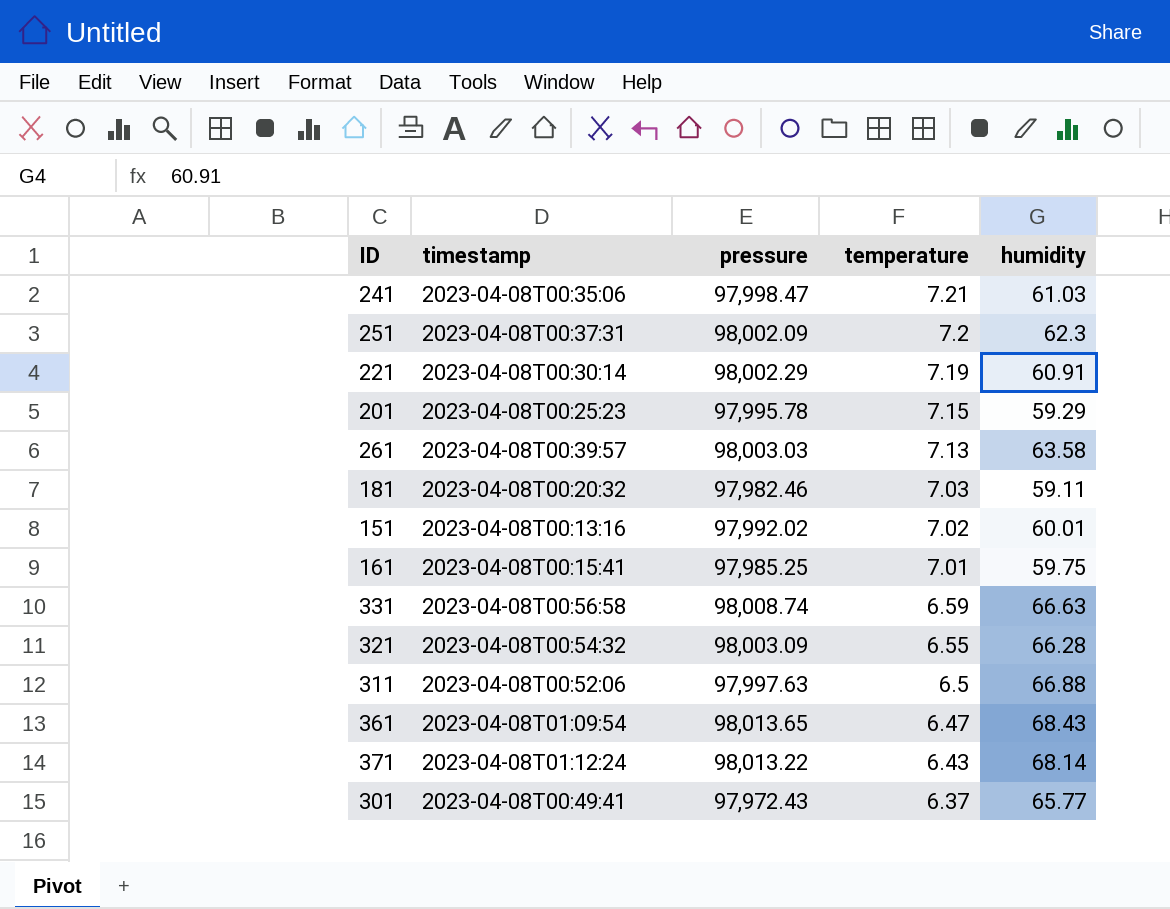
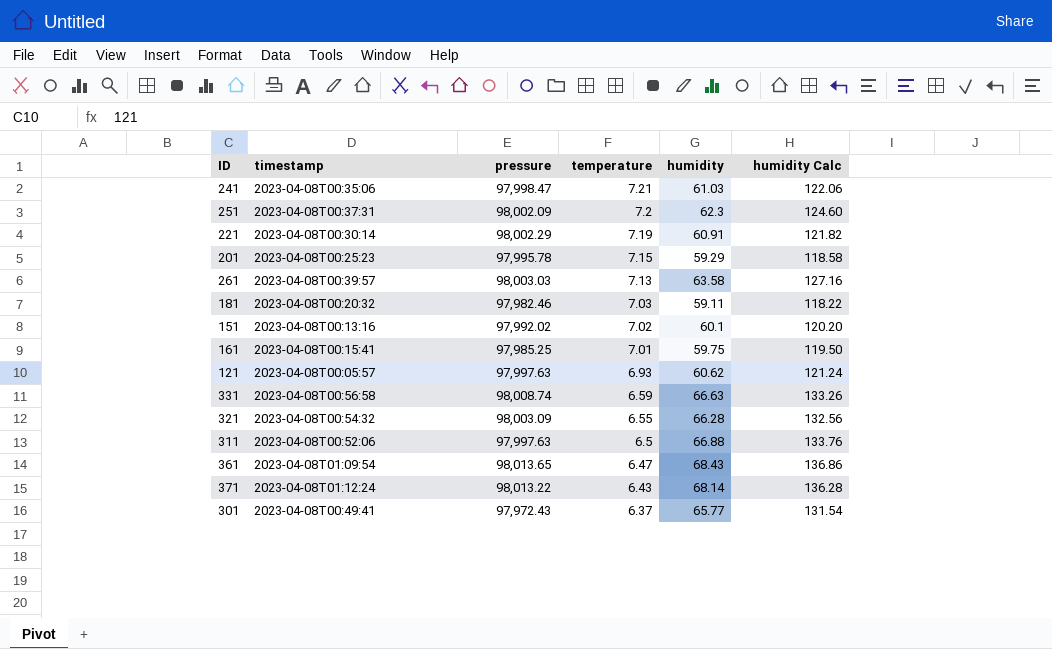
column humidity Calc | formula: none -> [humidity] * 2
151 | humidity: 60.01 -> 60.1
row 121: none -> 2023-04-08T00:05:57 | 97,997.63 | 6.93 | 60.62 | 121.24

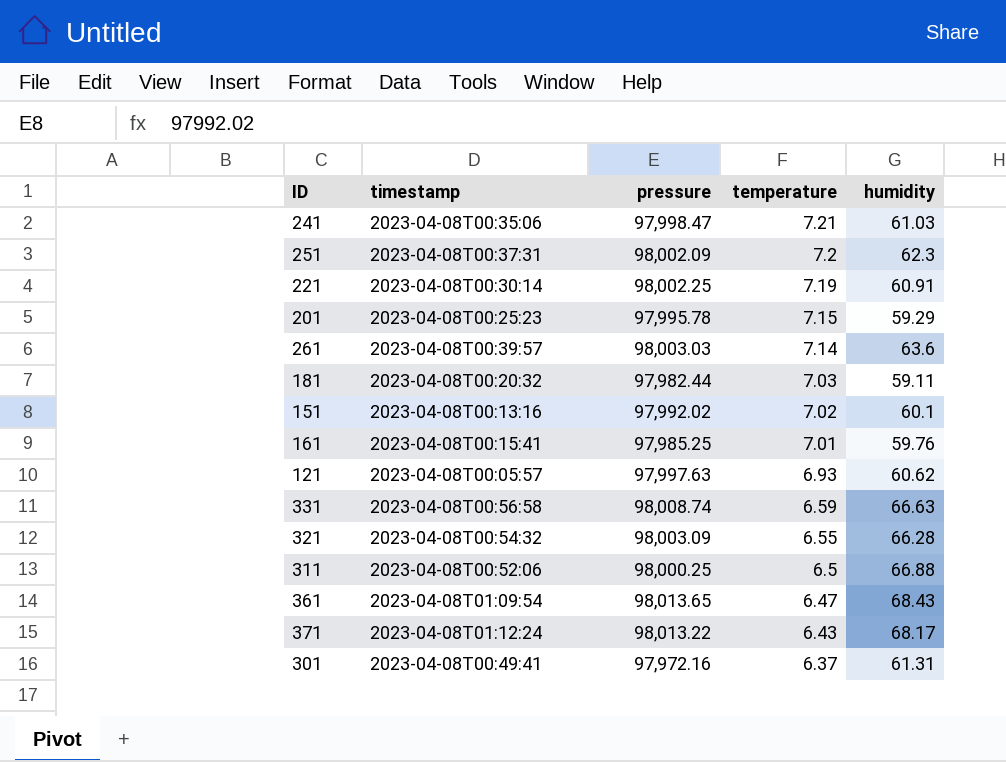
column humidity Calc | formula: [humidity] * 2 -> none
221 | pressure: 98,002.29 -> 98,002.25
261 | temperature: 7.13 -> 7.14
261 | humidity: 63.58 -> 63.6
181 | pressure: 97,982.46 -> 97,982.44
161 | humidity: 59.75 -> 59.76
311 | pressure: 97,997.63 -> 98,000.25
371 | humidity: 68.14 -> 68.17
301 | pressure: 97,972.43 -> 97,972.16
301 | humidity: 65.77 -> 61.31

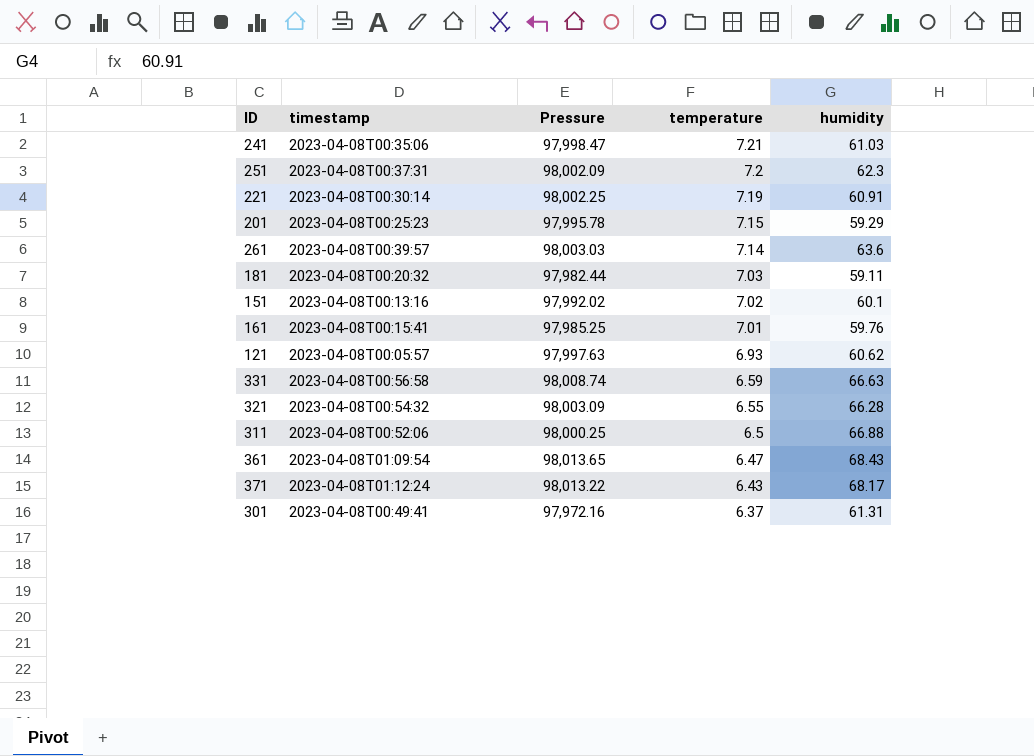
column name: pressure -> Pressure

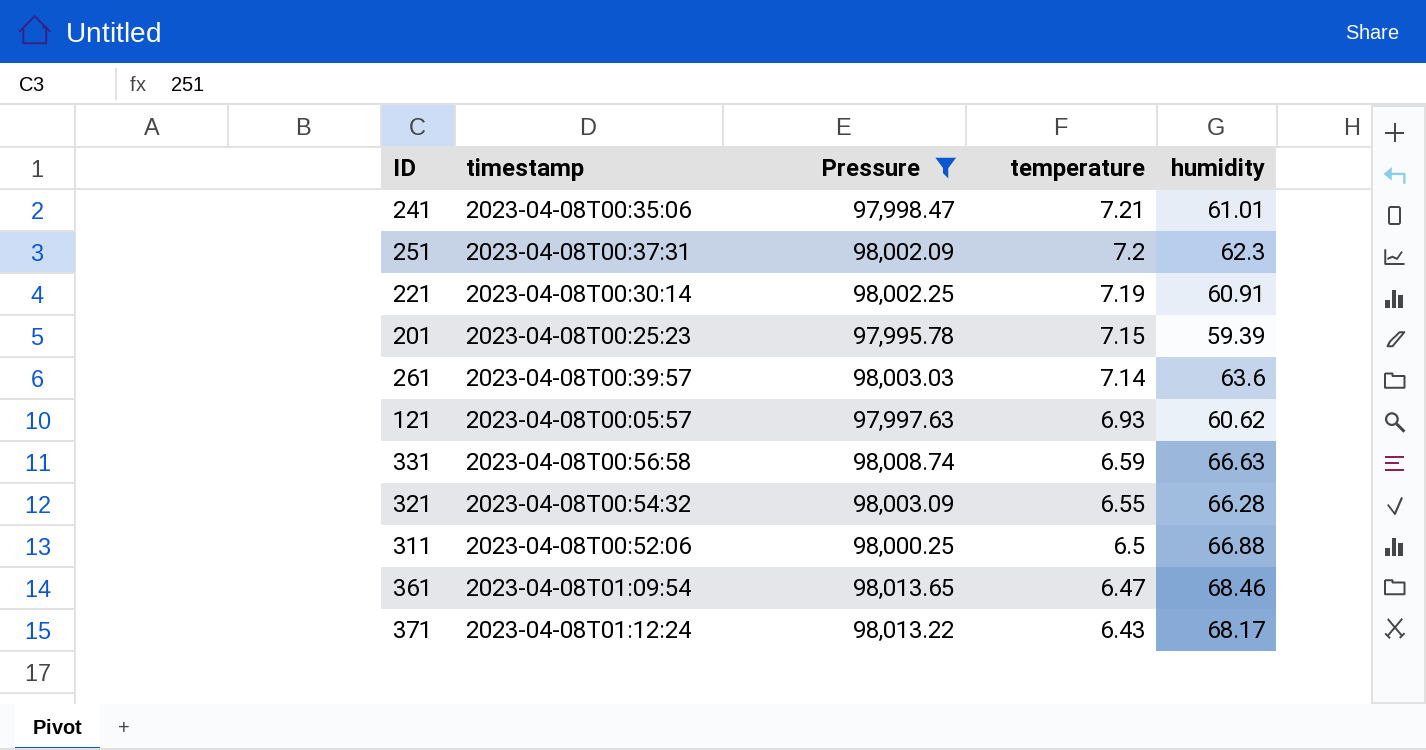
filter: none -> Pressure >= 97,995.78
241 | humidity: 61.03 -> 61.01
201 | humidity: 59.29 -> 59.39
361 | humidity: 68.43 -> 68.46

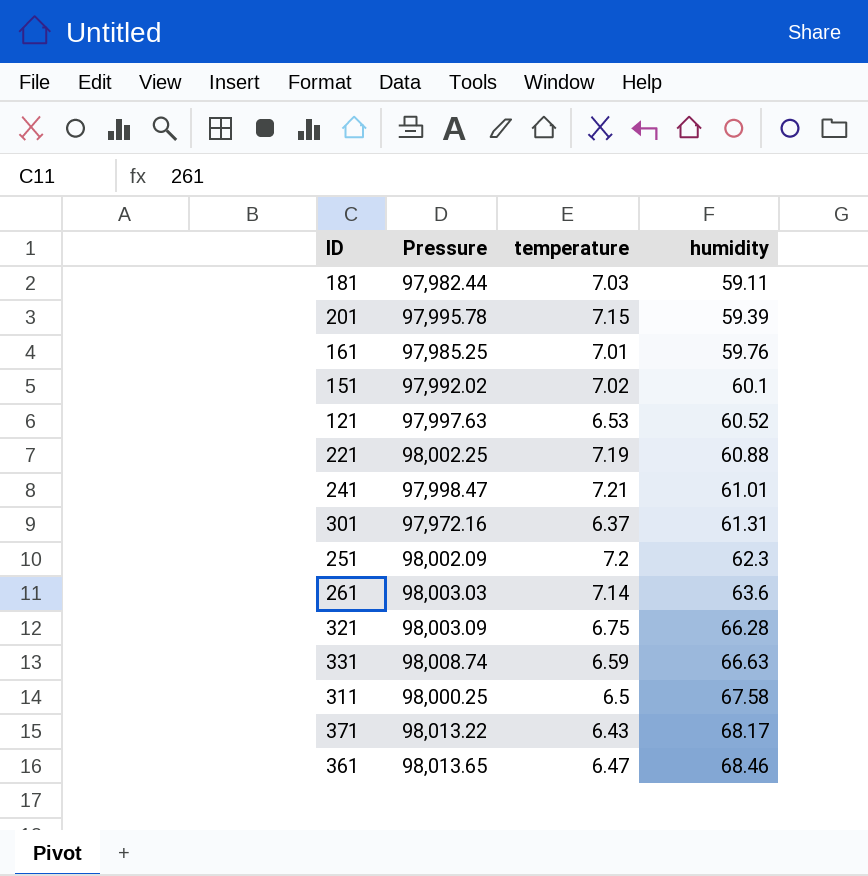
filter: Pressure >= 97,995.78 -> none
row order: temperature descending -> humidity ascending
column timestamp | position: 2 -> none
121 | temperature: 6.93 -> 6.53
121 | humidity: 60.62 -> 60.52
221 | humidity: 60.91 -> 60.88
321 | temperature: 6.55 -> 6.75
311 | humidity: 66.88 -> 67.58

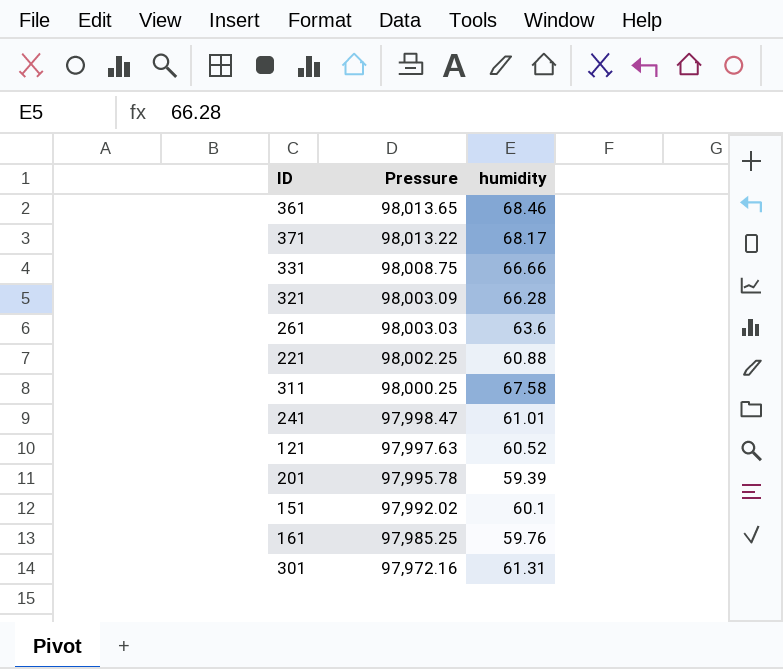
row order: humidity ascending -> Pressure descending
column temperature | position: 3 -> none
row 181: 97,982.44 | 7.03 | 59.11 -> none
row 251: 98,002.09 | 7.2 | 62.3 -> none
331 | Pressure: 98,008.74 -> 98,008.75
331 | humidity: 66.63 -> 66.66

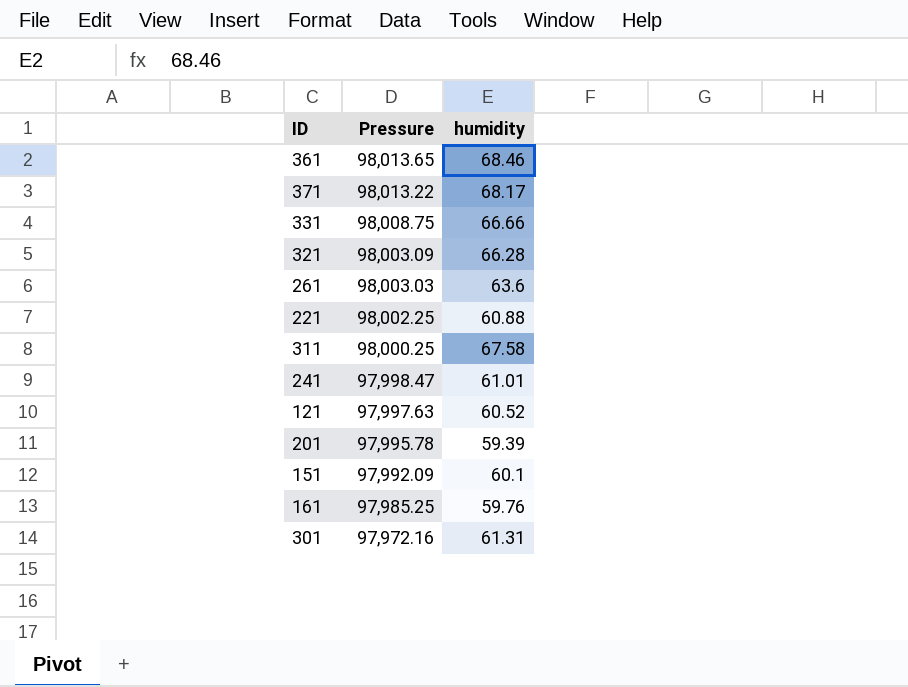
151 | Pressure: 97,992.02 -> 97,992.09

